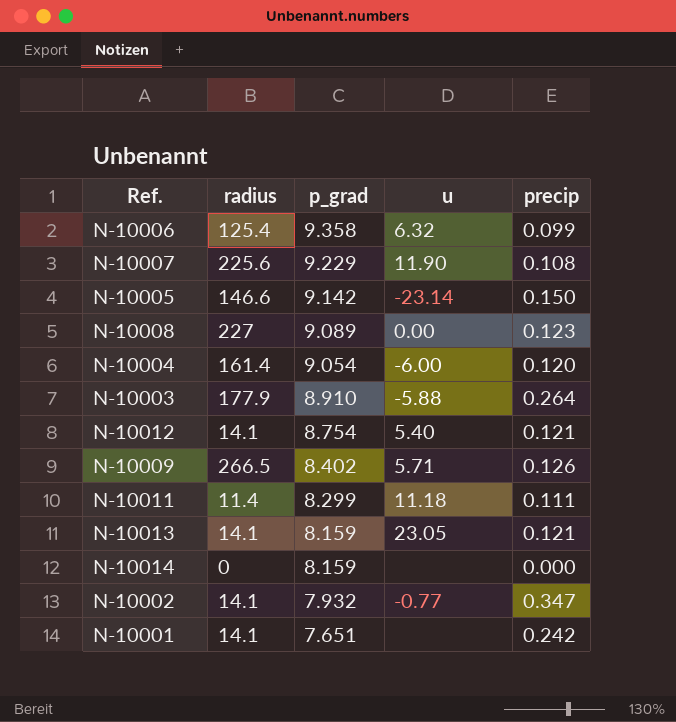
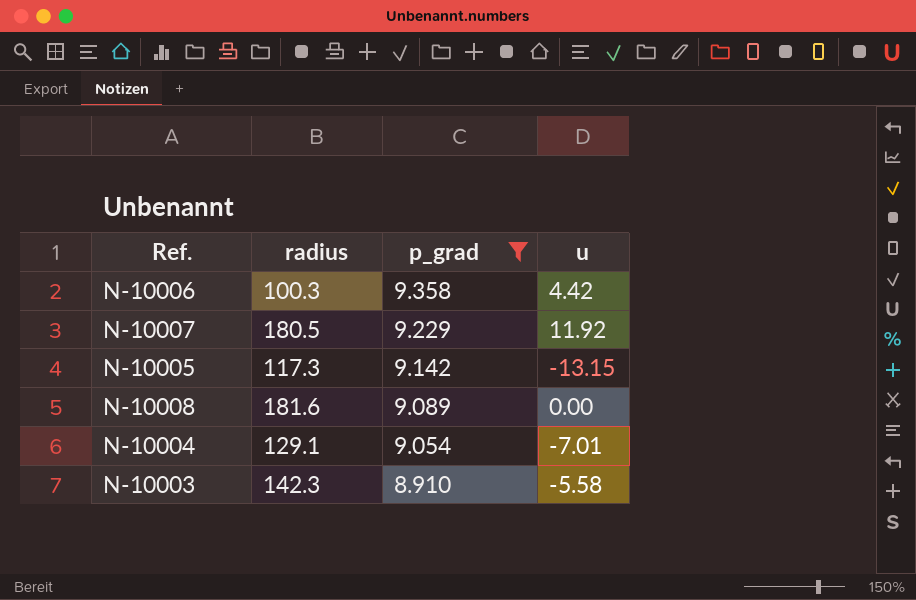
filter: none -> p_grad >= 8.910
column precip | position: 5 -> none
N-10006 | radius: 125.4 -> 100.3
N-10006 | u: 6.32 -> 4.42
N-10007 | radius: 225.6 -> 180.5
N-10007 | u: 11.90 -> 11.92
N-10005 | radius: 146.6 -> 117.3
N-10005 | u: -23.14 -> -13.15
N-10008 | radius: 227 -> 181.6
N-10004 | radius: 161.4 -> 129.1
N-10004 | u: -6.00 -> -7.01
N-10003 | radius: 177.9 -> 142.3
N-10003 | u: -5.88 -> -5.58

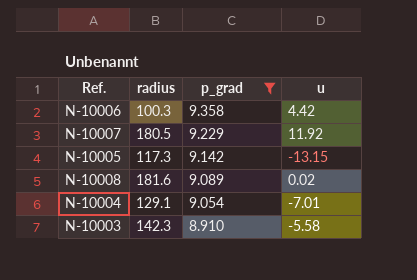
N-10008 | u: 0.00 -> 0.02

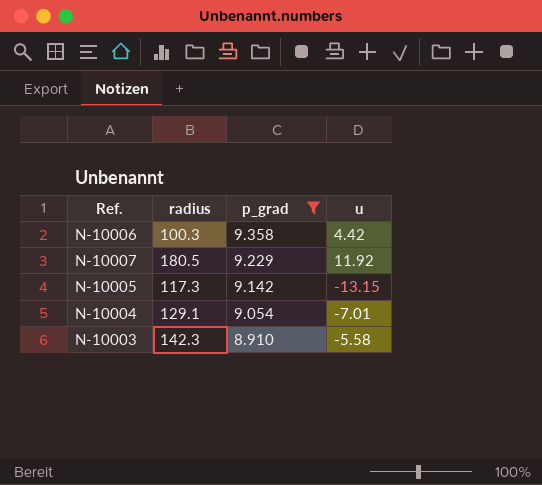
row N-10008: 181.6 | 9.089 | 0.02 -> none

